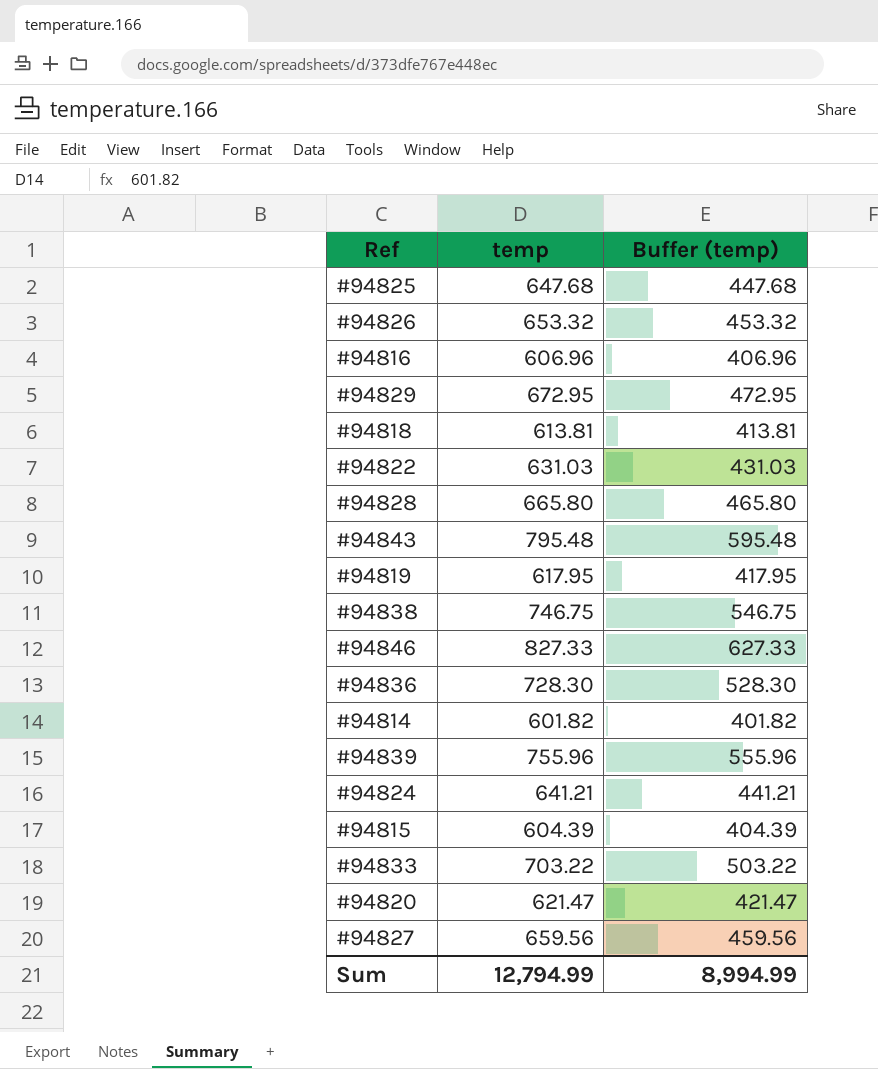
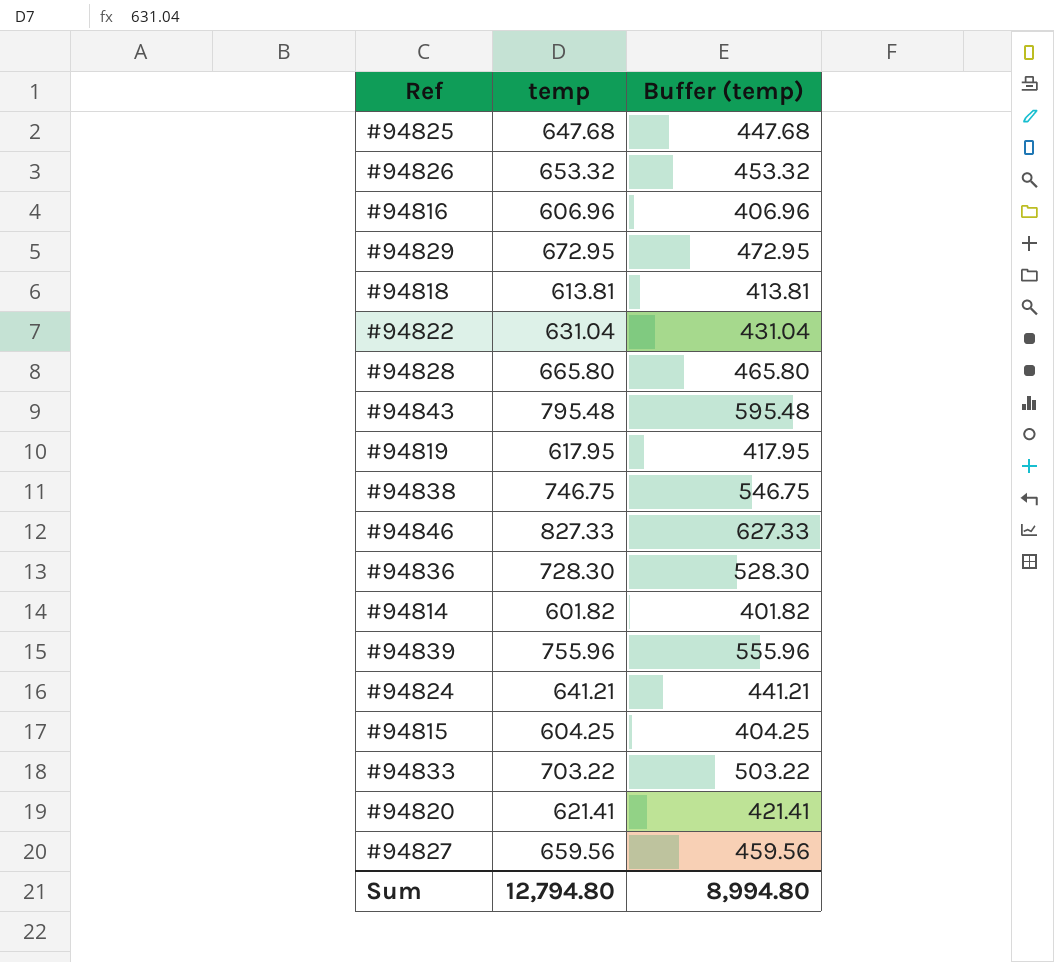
#94822 | temp: 631.03 -> 631.04
#94822 | Buffer (temp): 431.03 -> 431.04
#94815 | temp: 604.39 -> 604.25
#94815 | Buffer (temp): 404.39 -> 404.25
#94820 | temp: 621.47 -> 621.41
#94820 | Buffer (temp): 421.47 -> 421.41
Sum | temp: 12,794.99 -> 12,794.80
Sum | Buffer (temp): 8,994.99 -> 8,994.80

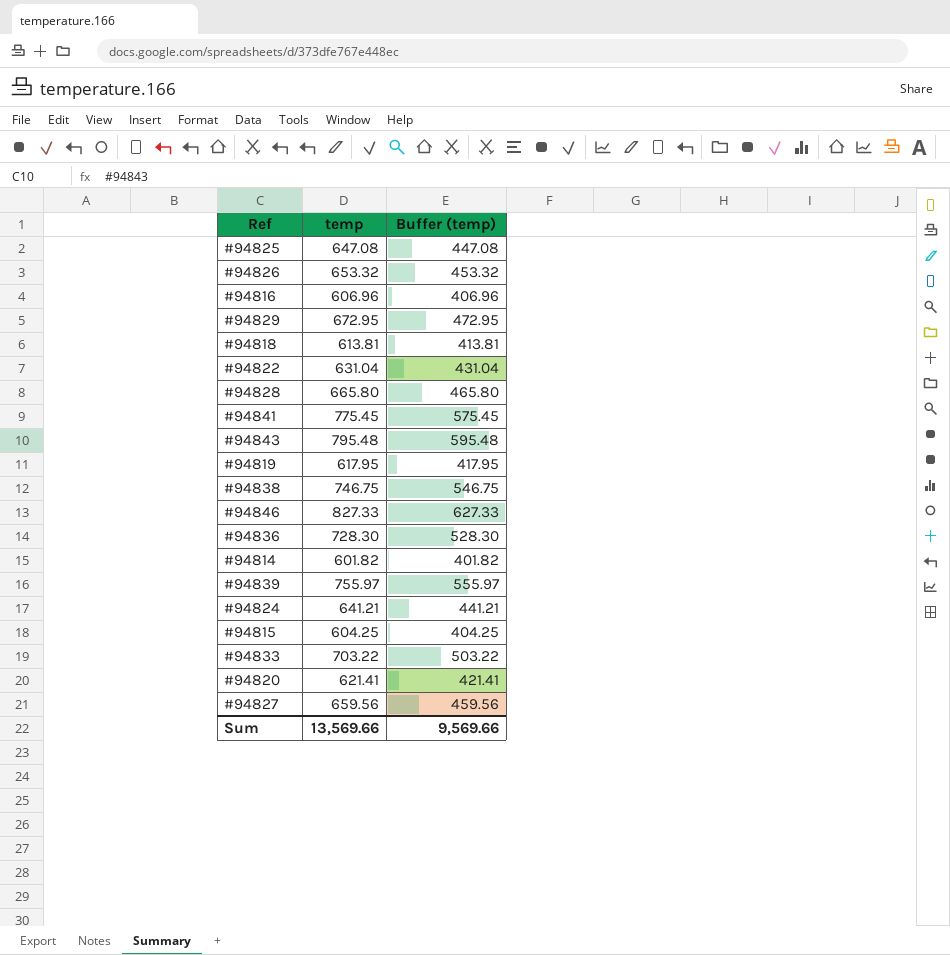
#94825 | temp: 647.68 -> 647.08
#94825 | Buffer (temp): 447.68 -> 447.08
row #94841: none -> 775.45 | 575.45
#94839 | temp: 755.96 -> 755.97
#94839 | Buffer (temp): 555.96 -> 555.97
Sum | temp: 12,794.80 -> 13,569.66
Sum | Buffer (temp): 8,994.80 -> 9,569.66

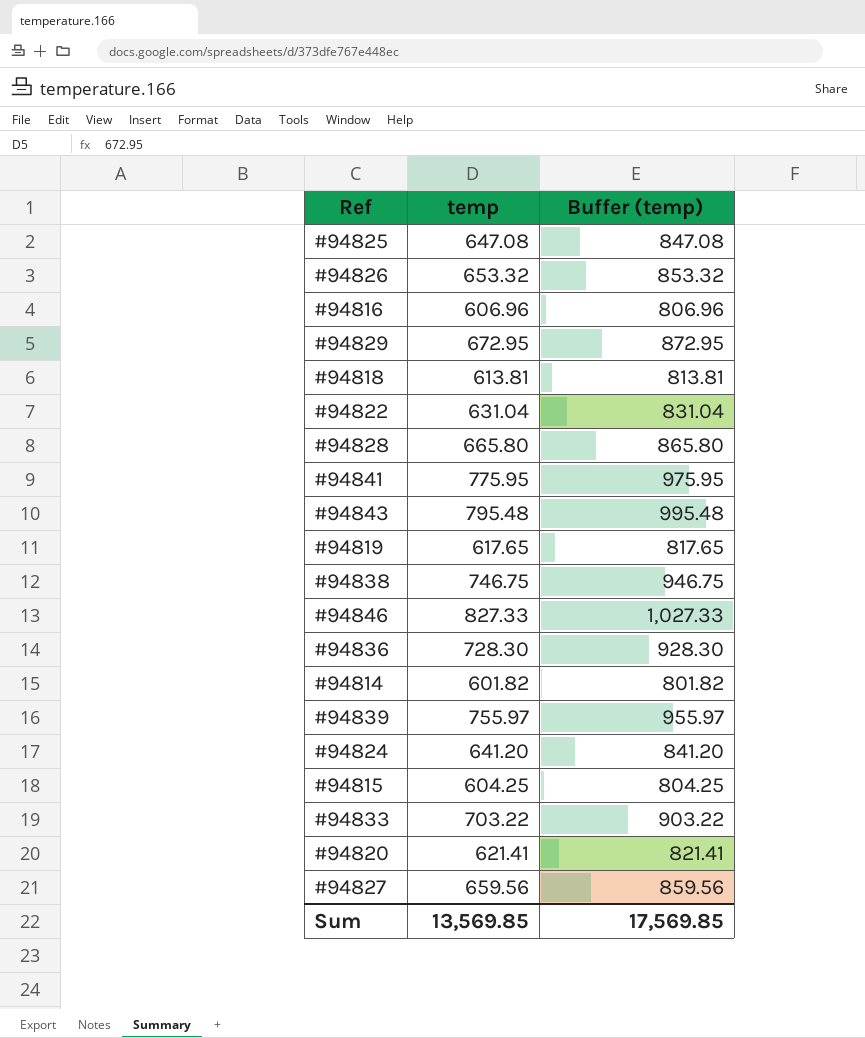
column Buffer (temp) | formula: [temp] - 200 -> [temp] + 200
#94841 | temp: 775.45 -> 775.95
#94819 | temp: 617.95 -> 617.65
#94824 | temp: 641.21 -> 641.20
Sum | temp: 13,569.66 -> 13,569.85
Sum | Buffer (temp): 9,569.66 -> 17,569.85

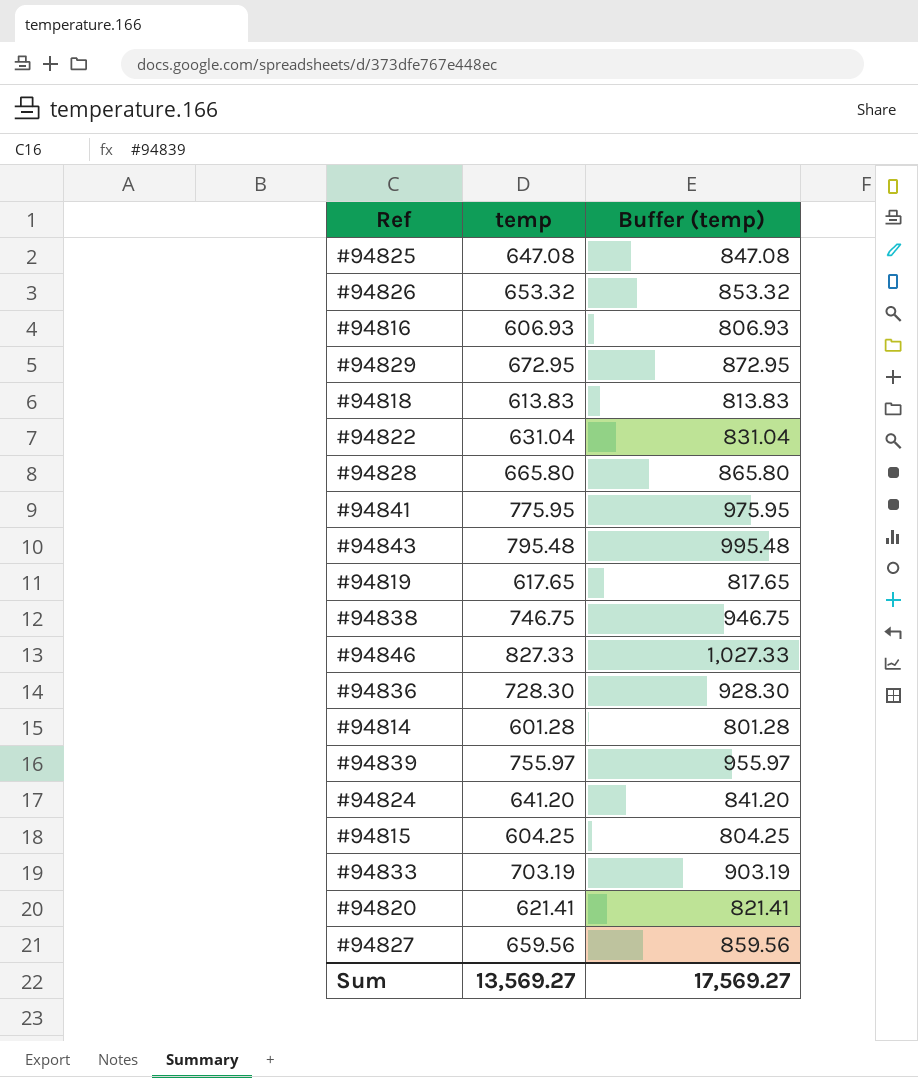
#94816 | temp: 606.96 -> 606.93
#94816 | Buffer (temp): 806.96 -> 806.93
#94818 | temp: 613.81 -> 613.83
#94818 | Buffer (temp): 813.81 -> 813.83
#94814 | temp: 601.82 -> 601.28
#94814 | Buffer (temp): 801.82 -> 801.28
#94833 | temp: 703.22 -> 703.19
#94833 | Buffer (temp): 903.22 -> 903.19
Sum | temp: 13,569.85 -> 13,569.27
Sum | Buffer (temp): 17,569.85 -> 17,569.27

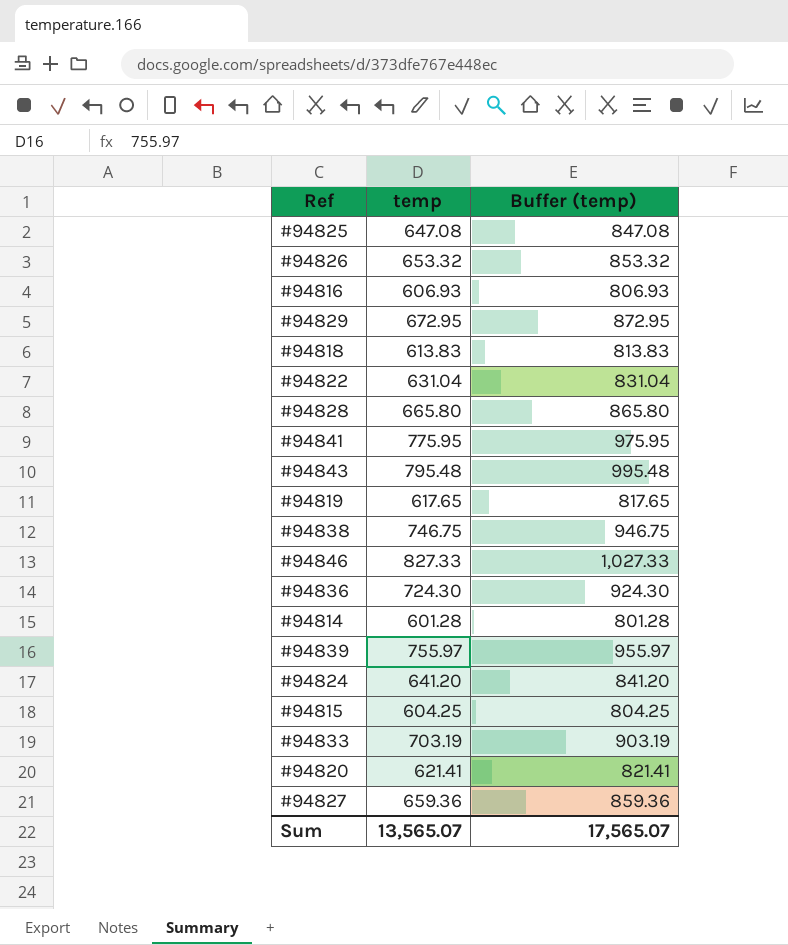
#94836 | temp: 728.30 -> 724.30
#94836 | Buffer (temp): 928.30 -> 924.30
#94827 | temp: 659.56 -> 659.36
#94827 | Buffer (temp): 859.56 -> 859.36
Sum | temp: 13,569.27 -> 13,565.07
Sum | Buffer (temp): 17,569.27 -> 17,565.07

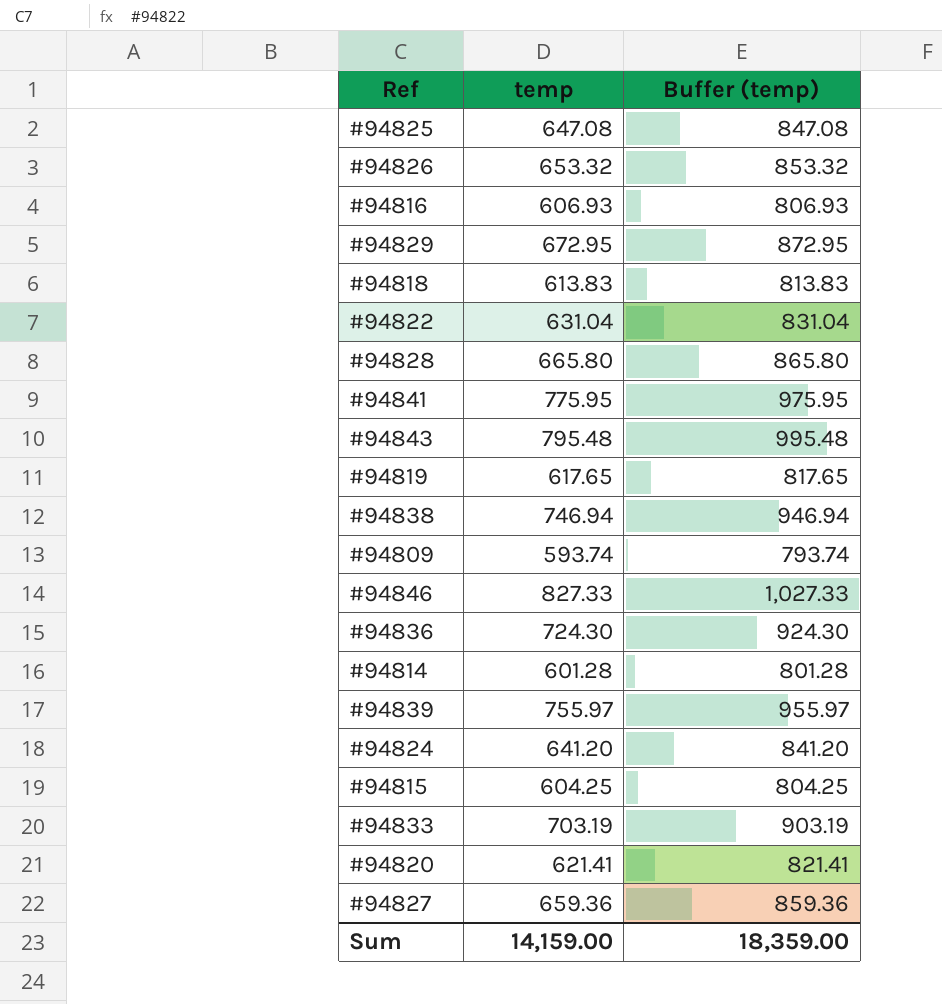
#94838 | temp: 746.75 -> 746.94
#94838 | Buffer (temp): 946.75 -> 946.94
row #94809: none -> 593.74 | 793.74
Sum | temp: 13,565.07 -> 14,159.00
Sum | Buffer (temp): 17,565.07 -> 18,359.00

